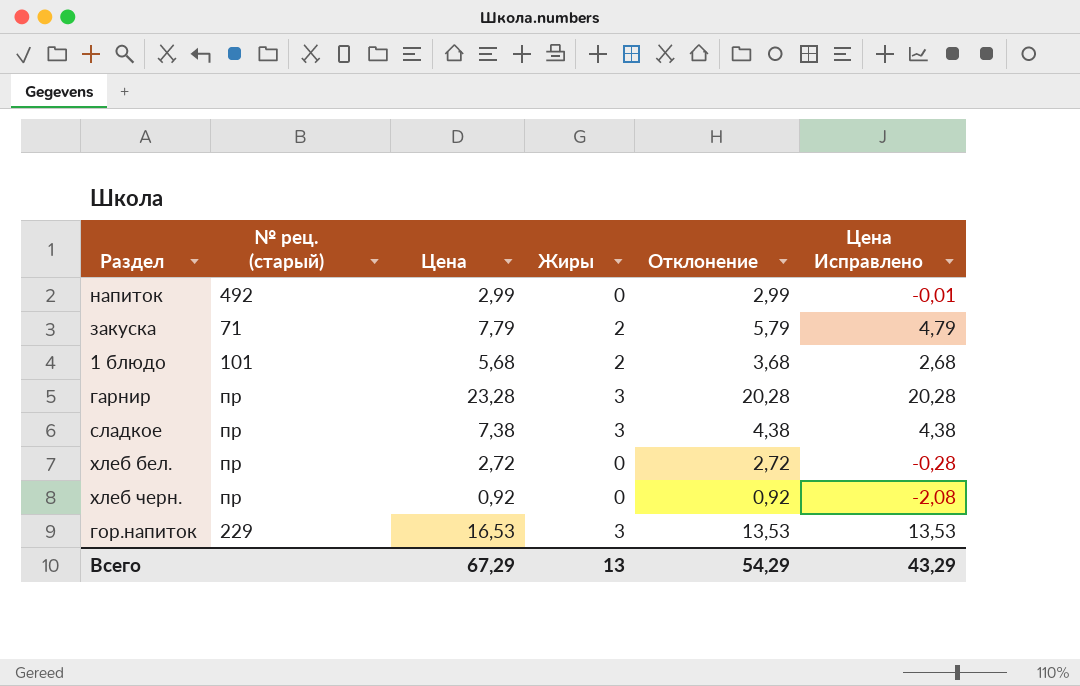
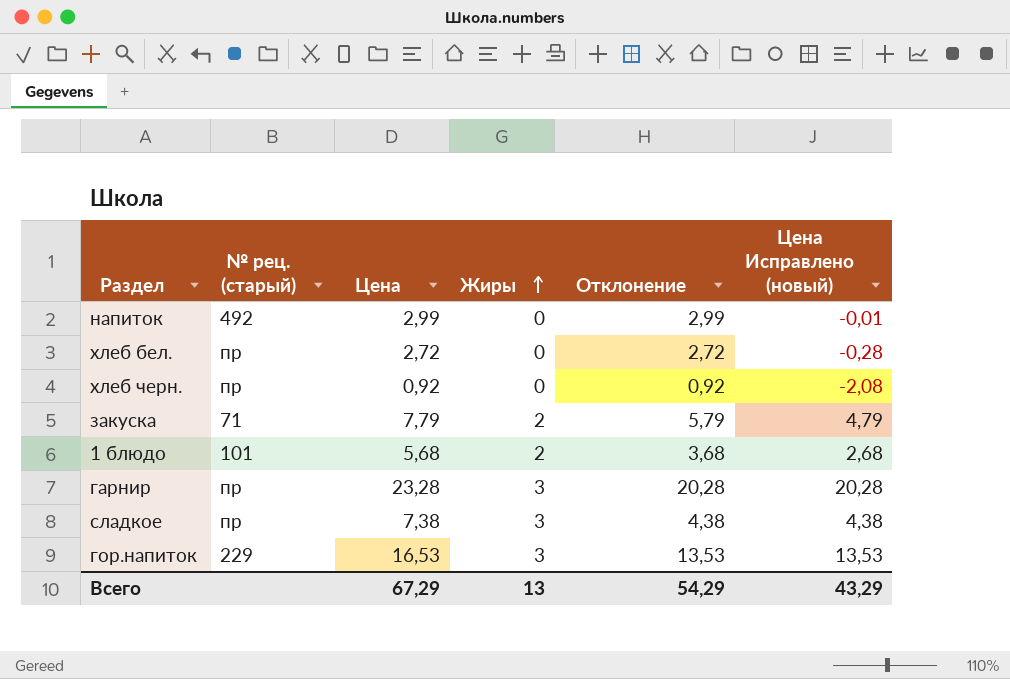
row order: none -> Жиры ascending
column name: Цена Исправлено -> Цена Исправлено (новый)

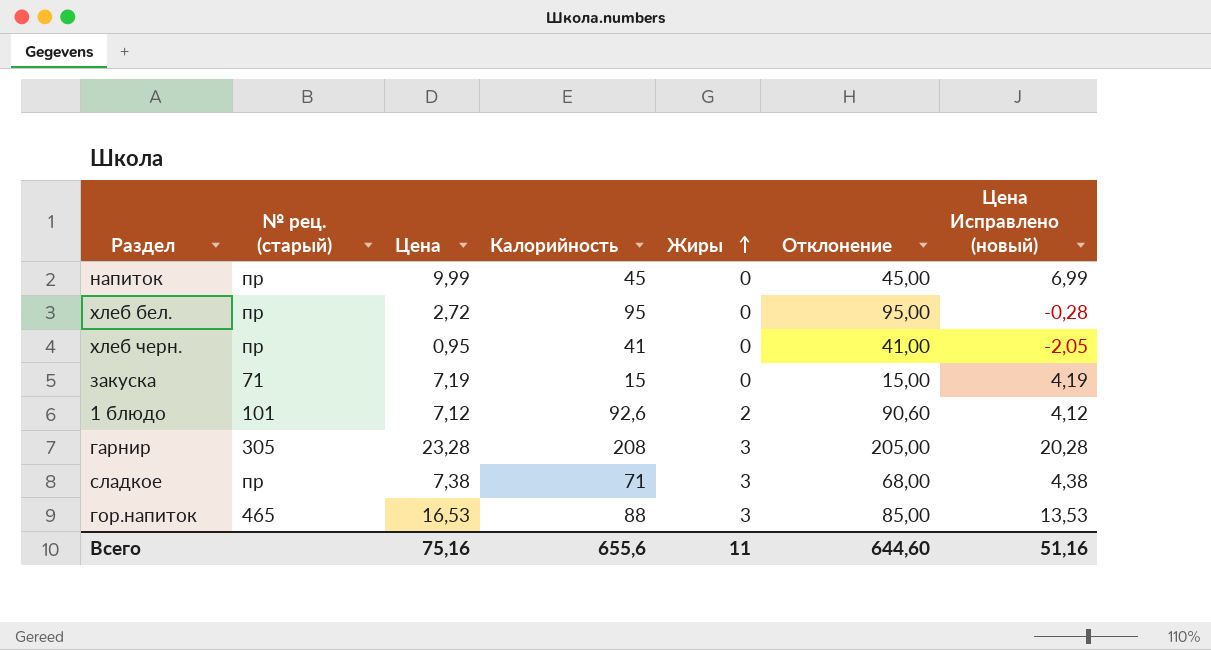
column Калорийность | position: none -> 4
column Отклонение | formula: [Цена] - [Жиры] -> [Калорийность] - [Жиры]
напиток | № рец. (старый): 492 -> пр
напиток | Цена: 2,99 -> 9,99
напиток | Цена Исправлено (новый): -0,01 -> 6,99
хлеб черн. | Цена: 0,92 -> 0,95
хлеб черн. | Цена Исправлено (новый): -2,08 -> -2,05
закуска | Цена: 7,79 -> 7,19
закуска | Жиры: 2 -> 0
закуска | Цена Исправлено (новый): 4,79 -> 4,19
1 блюдо | Цена: 5,68 -> 7,12
1 блюдо | Цена Исправлено (новый): 2,68 -> 4,12
гарнир | № рец. (старый): пр -> 305
гор.напиток | № рец. (старый): 229 -> 465
Всего | Цена: 67,29 -> 75,16
Всего | Жиры: 13 -> 11
Всего | Отклонение: 54,29 -> 644,60
Всего | Цена Исправлено (новый): 43,29 -> 51,16

